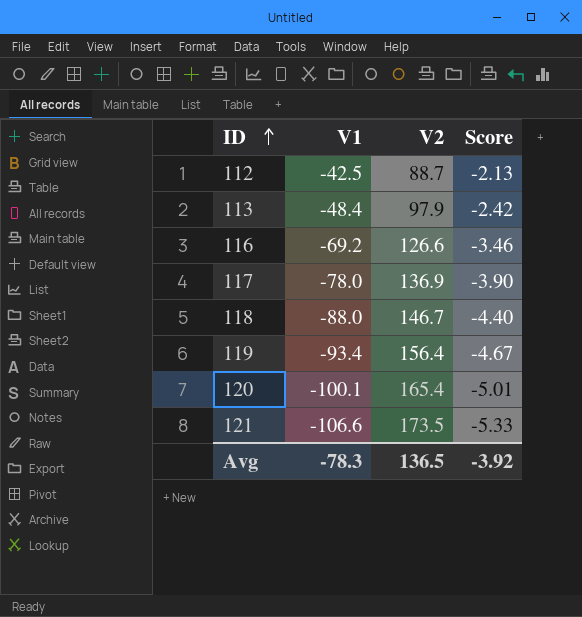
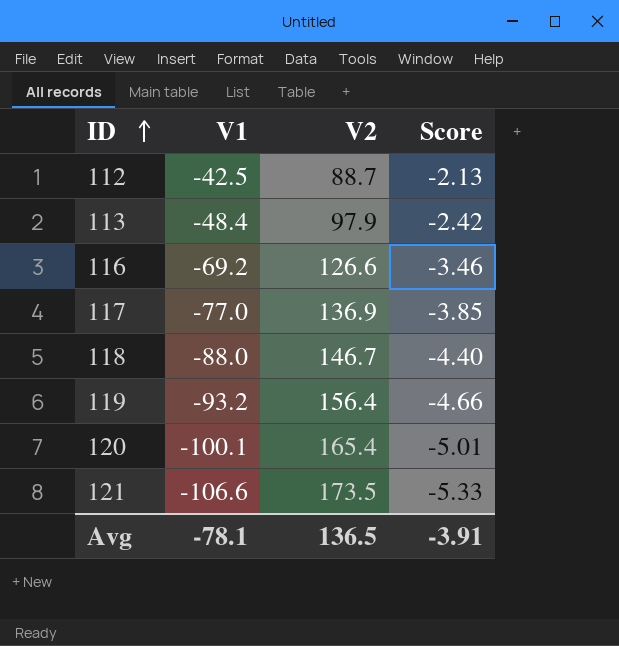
117 | V1: -78.0 -> -77.0
117 | Score: -3.90 -> -3.85
119 | V1: -93.4 -> -93.2
119 | Score: -4.67 -> -4.66
Avg | V1: -78.3 -> -78.1
Avg | Score: -3.92 -> -3.91

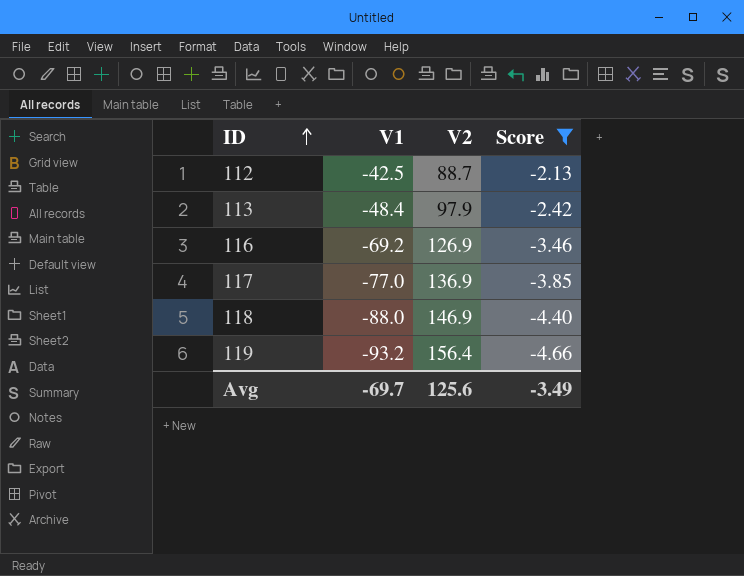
filter: none -> Score >= -4.66
116 | V2: 126.6 -> 126.9
118 | V2: 146.7 -> 146.9
Avg | V1: -78.1 -> -69.7
Avg | V2: 136.5 -> 125.6
Avg | Score: -3.91 -> -3.49

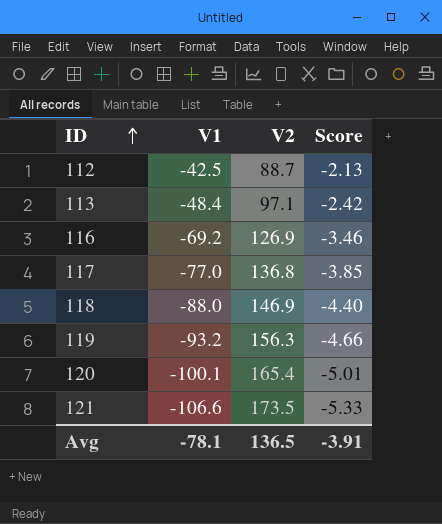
filter: Score >= -4.66 -> none
113 | V2: 97.9 -> 97.1
117 | V2: 136.9 -> 136.8
119 | V2: 156.4 -> 156.3
Avg | V1: -69.7 -> -78.1
Avg | V2: 125.6 -> 136.5
Avg | Score: -3.49 -> -3.91

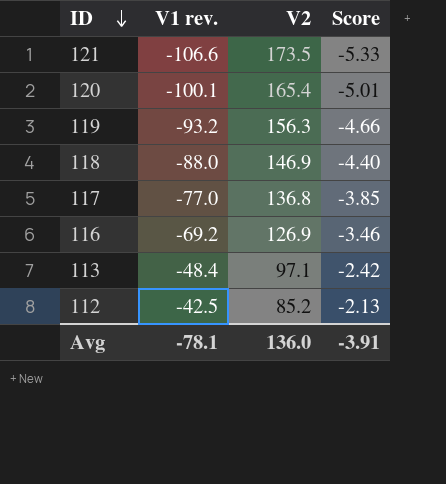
row order: ID ascending -> ID descending
column name: V1 -> V1 rev.
112 | V2: 88.7 -> 85.2
Avg | V2: 136.5 -> 136.0

